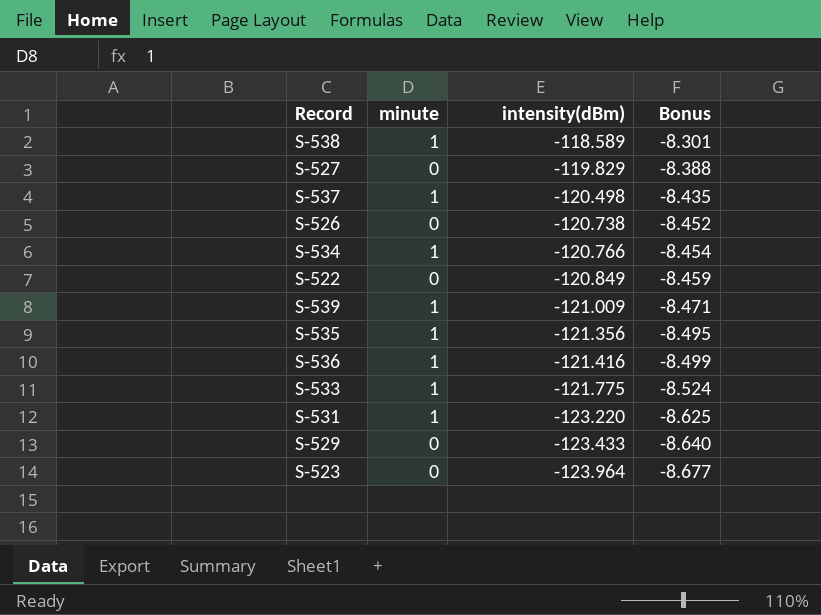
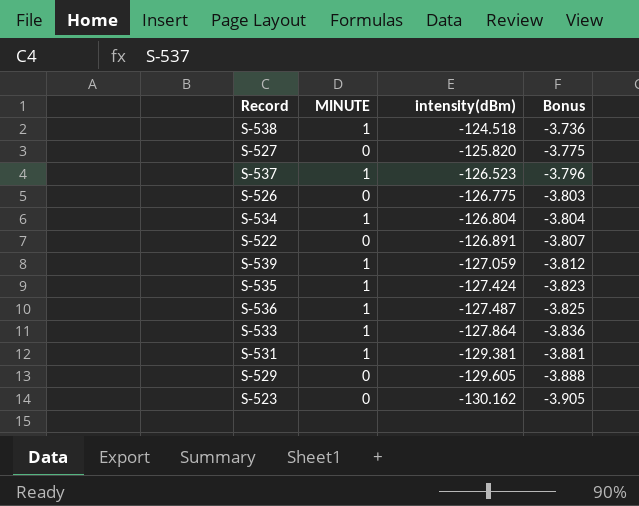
column name: minute -> MINUTE
column Bonus | formula: [intensity(dBm)] * 0.07 -> [intensity(dBm)] * 0.03
S-538 | intensity(dBm): -118.589 -> -124.518
S-527 | intensity(dBm): -119.829 -> -125.820
S-537 | intensity(dBm): -120.498 -> -126.523
S-526 | intensity(dBm): -120.738 -> -126.775
S-534 | intensity(dBm): -120.766 -> -126.804
S-522 | intensity(dBm): -120.849 -> -126.891
S-539 | intensity(dBm): -121.009 -> -127.059
S-535 | intensity(dBm): -121.356 -> -127.424
S-536 | intensity(dBm): -121.416 -> -127.487
S-533 | intensity(dBm): -121.775 -> -127.864
S-531 | intensity(dBm): -123.220 -> -129.381
S-529 | intensity(dBm): -123.433 -> -129.605
S-523 | intensity(dBm): -123.964 -> -130.162

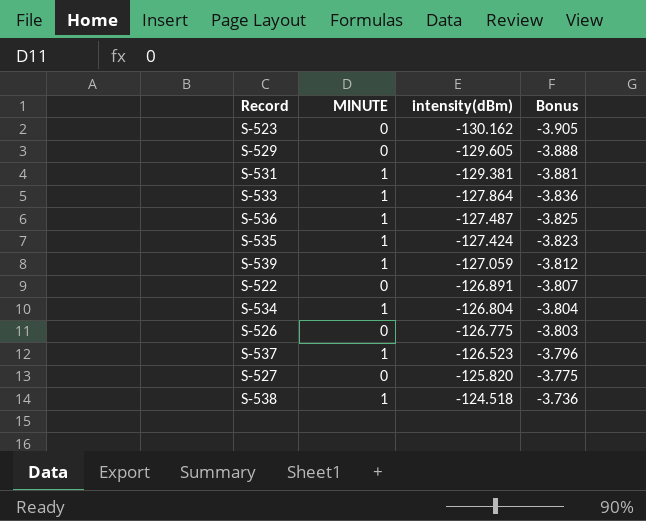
row order: intensity(dBm) descending -> intensity(dBm) ascending

